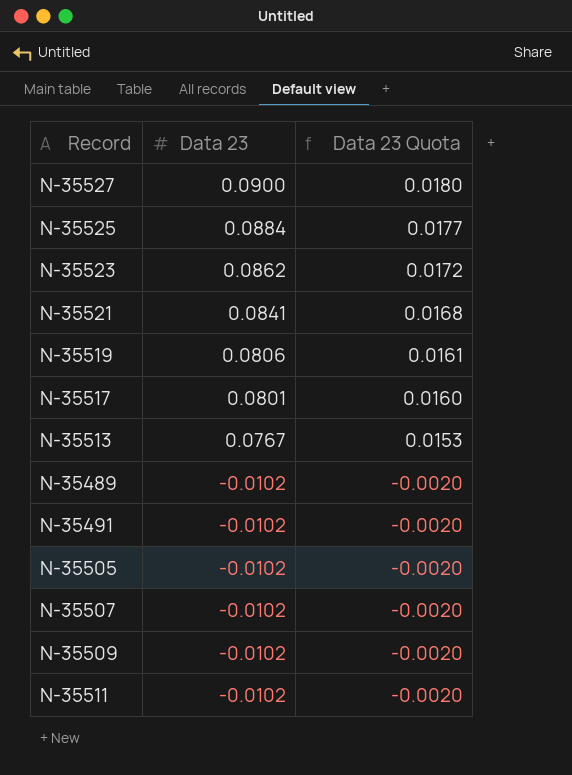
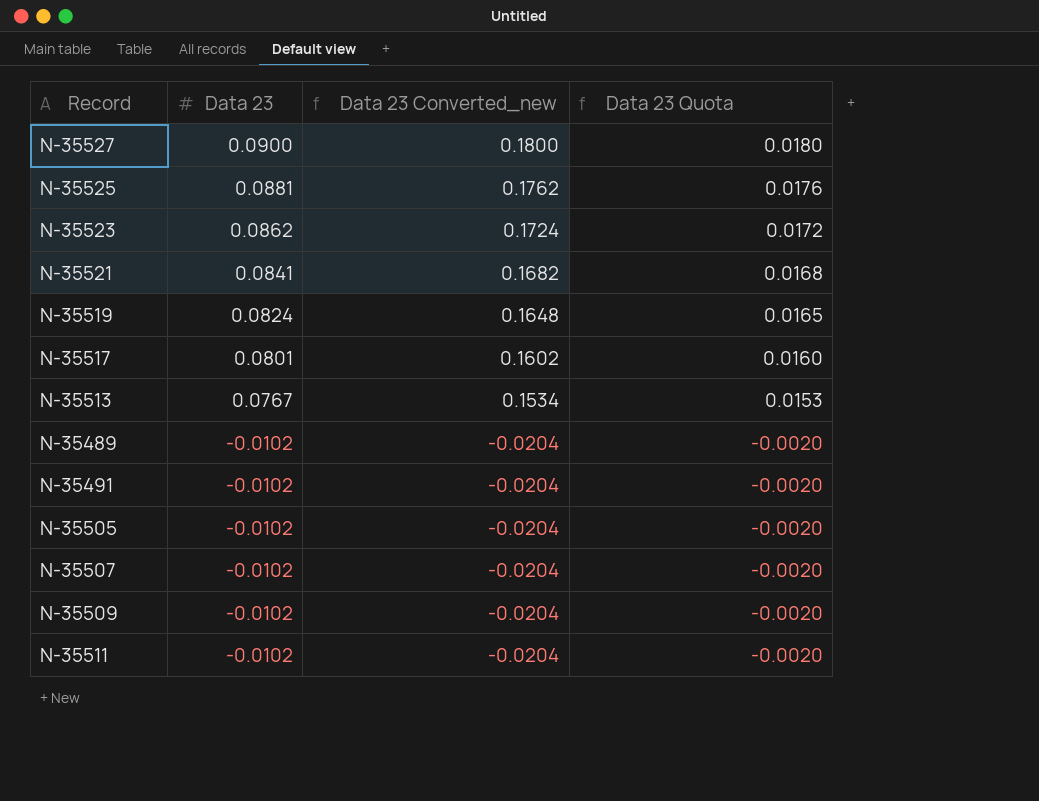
column Data 23 Converted_new | formula: none -> [Data 23] * 2
N-35525 | Data 23: 0.0884 -> 0.0881
N-35525 | Data 23 Quota: 0.0177 -> 0.0176
N-35519 | Data 23: 0.0806 -> 0.0824
N-35519 | Data 23 Quota: 0.0161 -> 0.0165

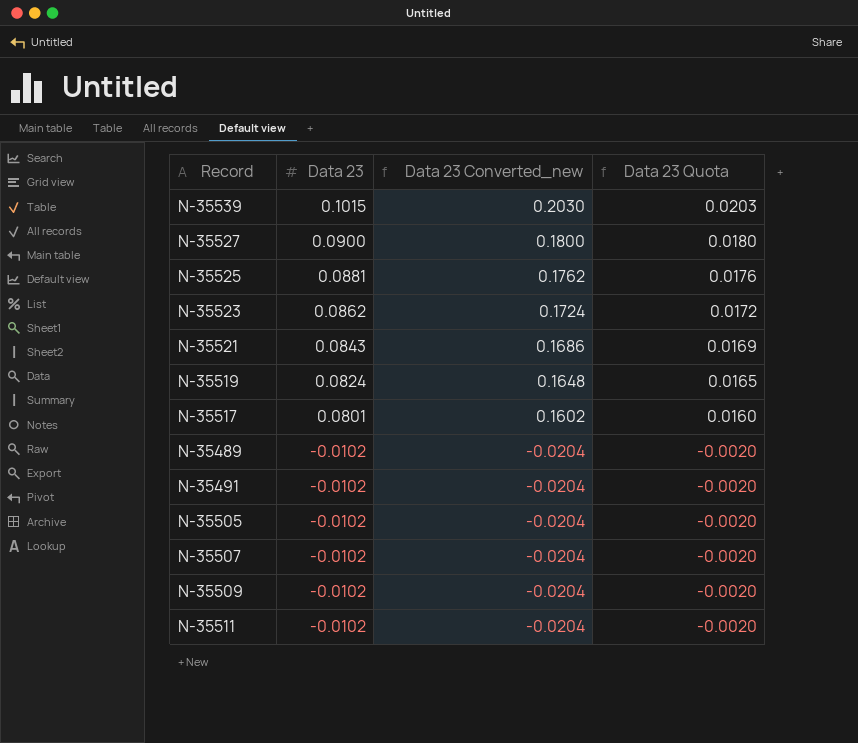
row N-35513: 0.0767 | 0.1534 | 0.0153 -> none
row N-35539: none -> 0.1015 | 0.2030 | 0.0203
N-35521 | Data 23: 0.0841 -> 0.0843
N-35521 | Data 23 Converted_new: 0.1682 -> 0.1686
N-35521 | Data 23 Quota: 0.0168 -> 0.0169

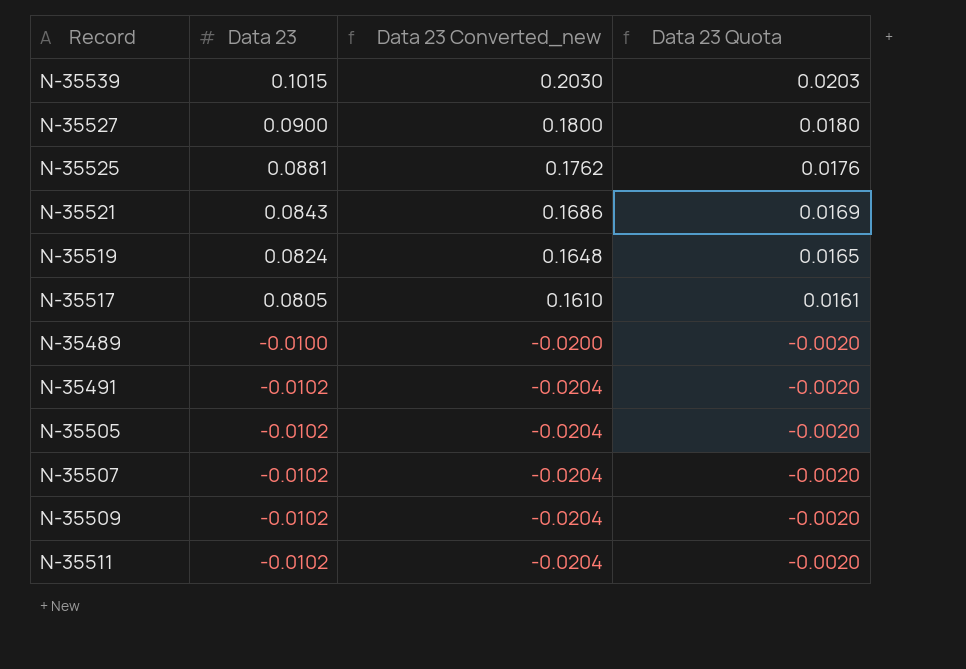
row N-35523: 0.0862 | 0.1724 | 0.0172 -> none
N-35517 | Data 23: 0.0801 -> 0.0805
N-35517 | Data 23 Converted_new: 0.1602 -> 0.1610
N-35517 | Data 23 Quota: 0.0160 -> 0.0161
N-35489 | Data 23: -0.0102 -> -0.0100
N-35489 | Data 23 Converted_new: -0.0204 -> -0.0200

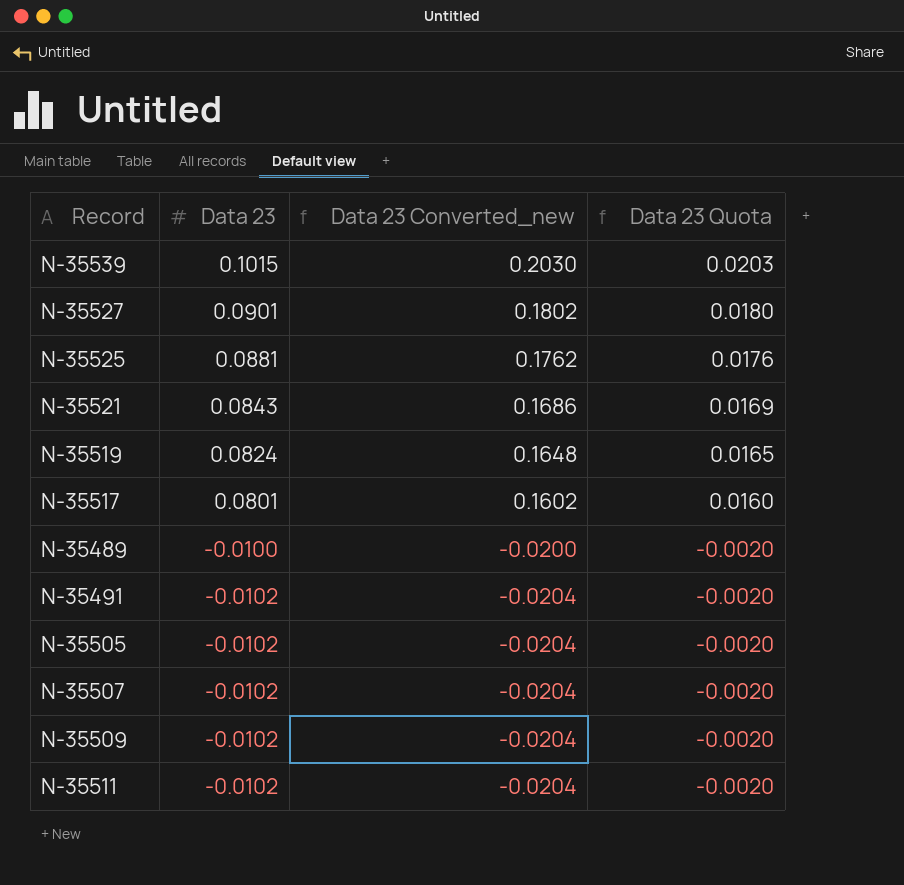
N-35527 | Data 23: 0.0900 -> 0.0901
N-35527 | Data 23 Converted_new: 0.1800 -> 0.1802
N-35517 | Data 23: 0.0805 -> 0.0801
N-35517 | Data 23 Converted_new: 0.1610 -> 0.1602
N-35517 | Data 23 Quota: 0.0161 -> 0.0160

